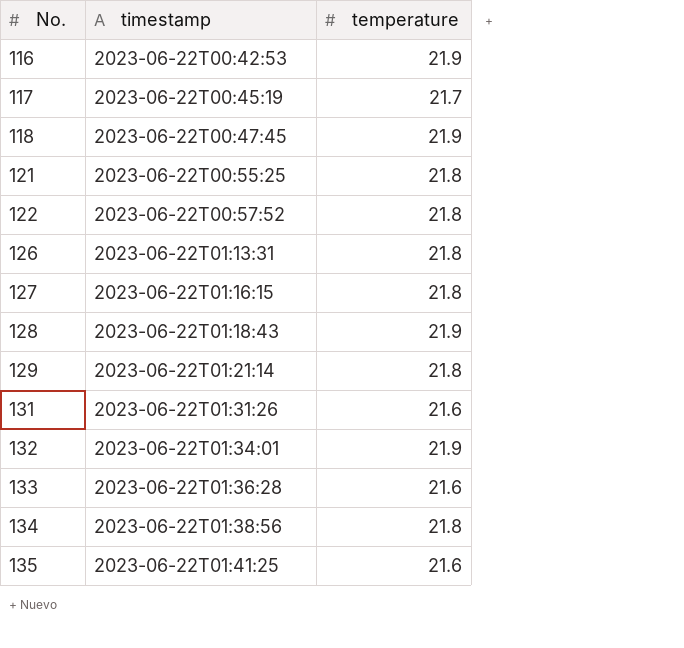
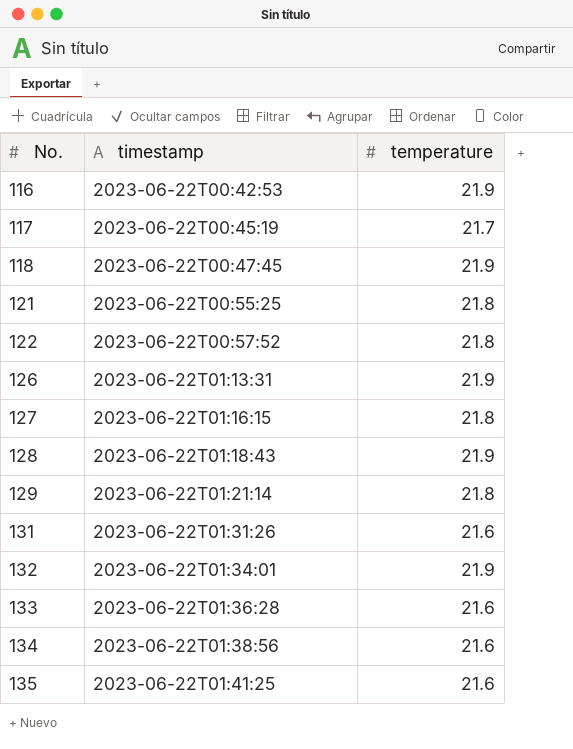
126 | temperature: 21.8 -> 21.9
134 | temperature: 21.8 -> 21.6

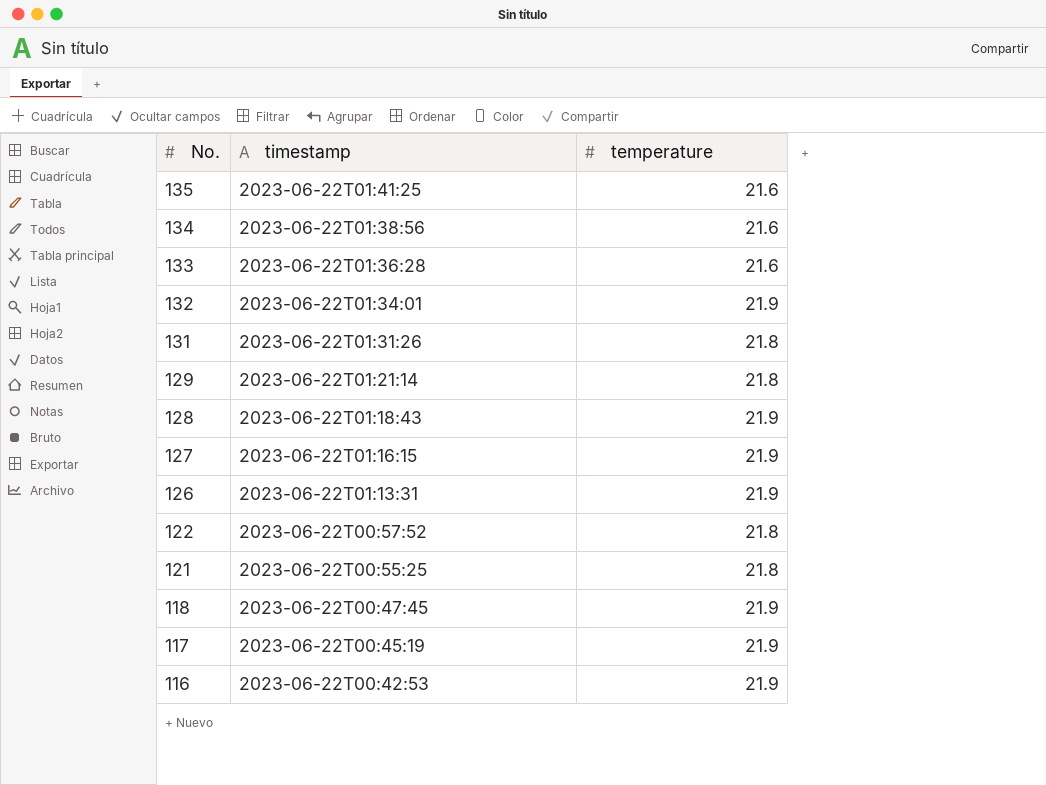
row order: No. ascending -> No. descending
131 | temperature: 21.6 -> 21.8
127 | temperature: 21.8 -> 21.9
117 | temperature: 21.7 -> 21.9

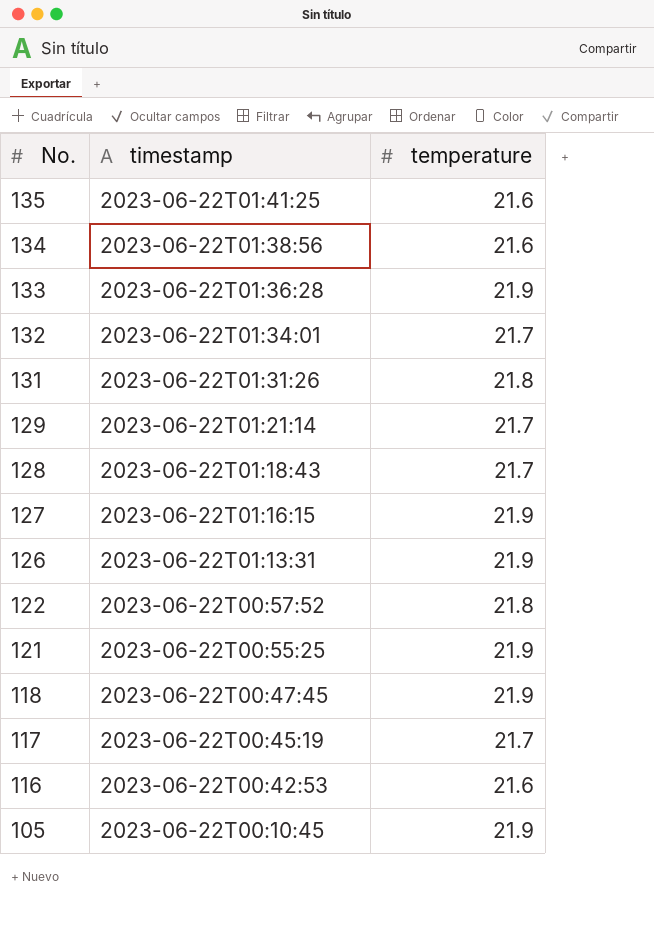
133 | temperature: 21.6 -> 21.9
132 | temperature: 21.9 -> 21.7
129 | temperature: 21.8 -> 21.7
128 | temperature: 21.9 -> 21.7
121 | temperature: 21.8 -> 21.9
117 | temperature: 21.9 -> 21.7
116 | temperature: 21.9 -> 21.6
row 105: none -> 2023-06-22T00:10:45 | 21.9

